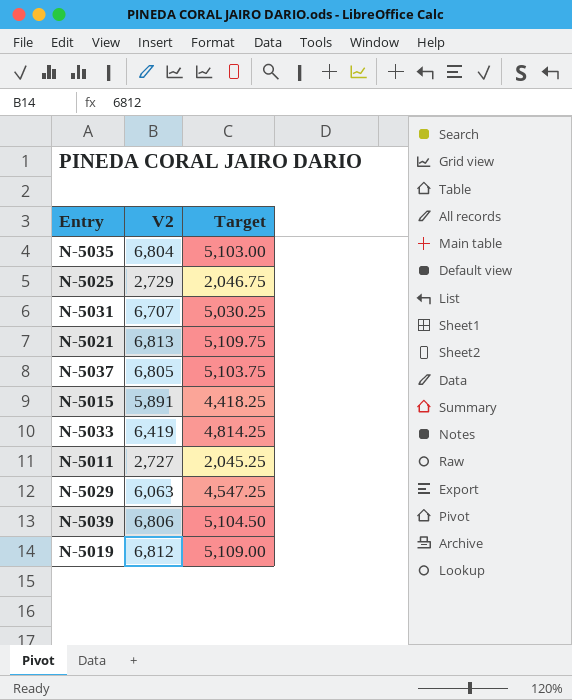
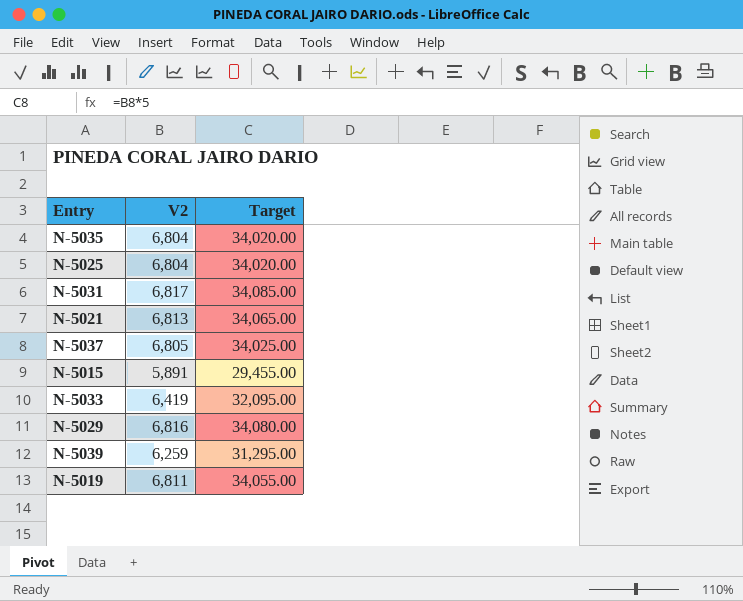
column Target | formula: [V2] * 0.75 -> [V2] * 5
row N-5011: 2,727 | 2,045.25 -> none
N-5025 | V2: 2,729 -> 6,804
N-5031 | V2: 6,707 -> 6,817
N-5029 | V2: 6,063 -> 6,816
N-5039 | V2: 6,806 -> 6,259
N-5019 | V2: 6,812 -> 6,811

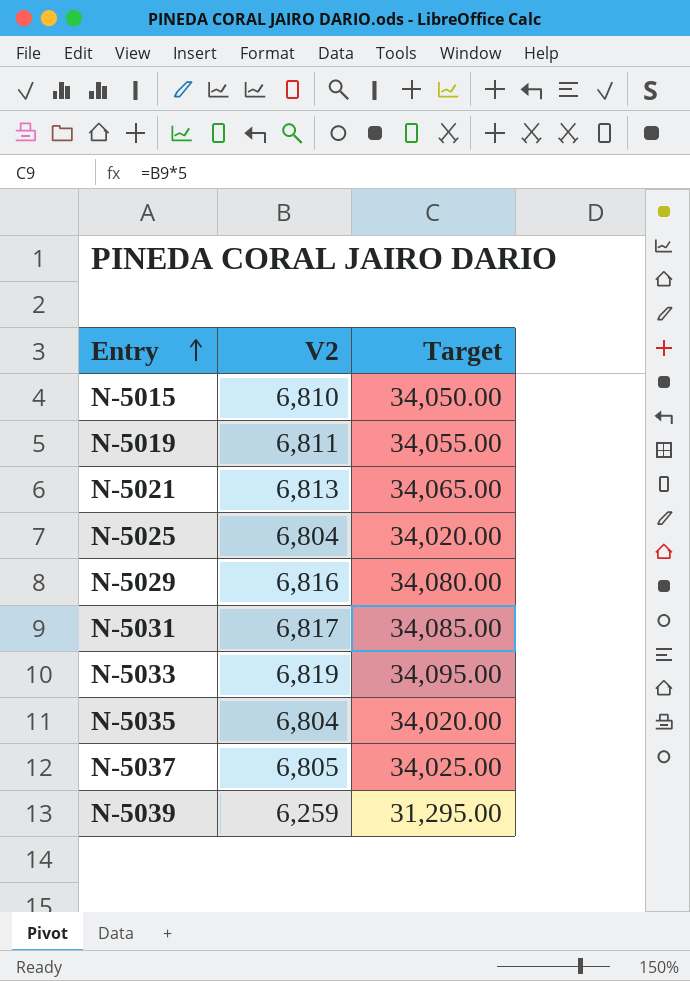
row order: none -> Entry ascending
N-5015 | V2: 5,891 -> 6,810
N-5015 | Target: 29,455.00 -> 34,050.00
N-5033 | V2: 6,419 -> 6,819
N-5033 | Target: 32,095.00 -> 34,095.00

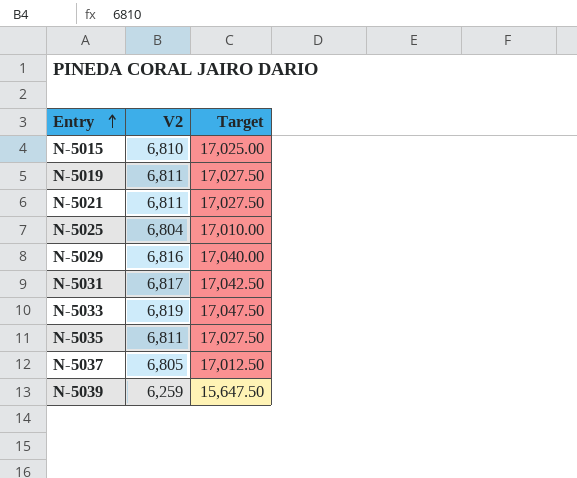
column Target | formula: [V2] * 5 -> [V2] * 2.5
N-5021 | V2: 6,813 -> 6,811
N-5035 | V2: 6,804 -> 6,811

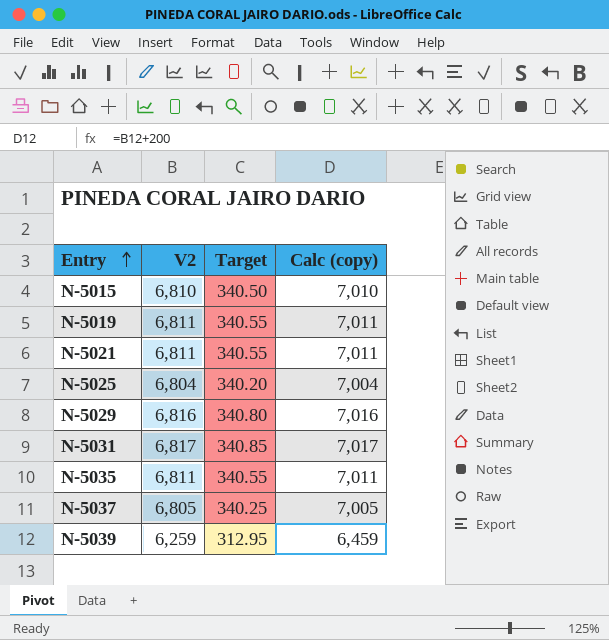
column Target | formula: [V2] * 2.5 -> [V2] * 0.05
column Calc (copy) | formula: none -> [V2] + 200
row N-5033: 6,819 | 17,047.50 -> none

